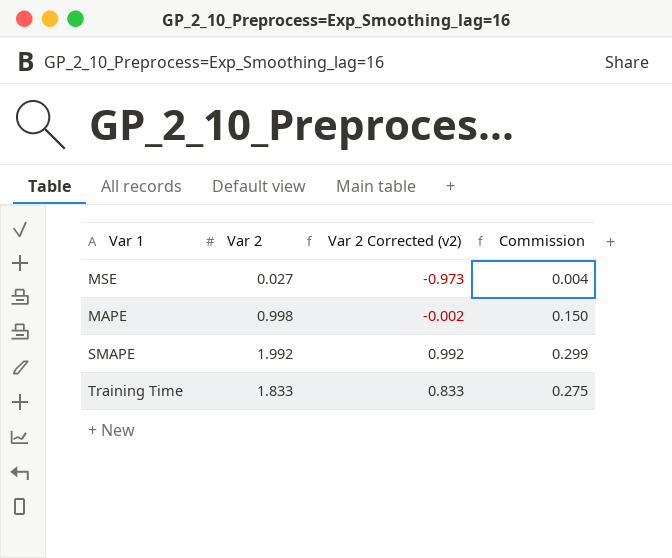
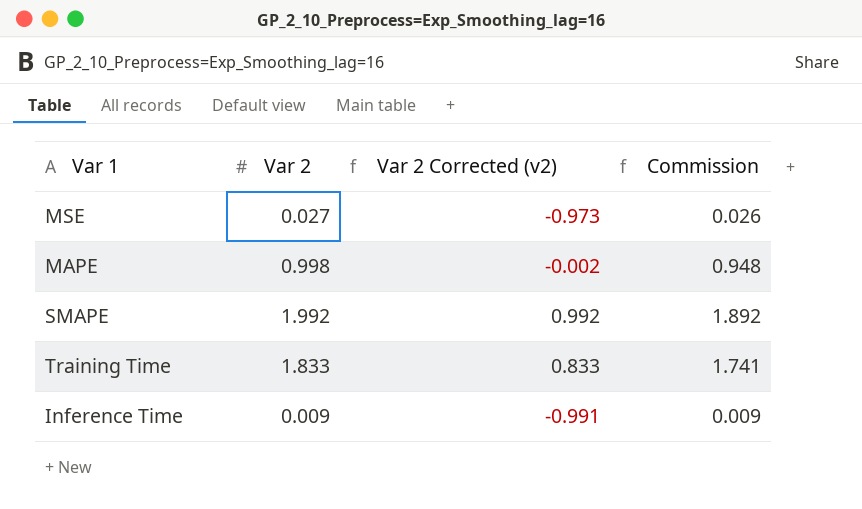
column Commission | formula: [Var 2] * 0.15 -> [Var 2] * 0.95
row Inference Time: none -> 0.009 | -0.991 | 0.009

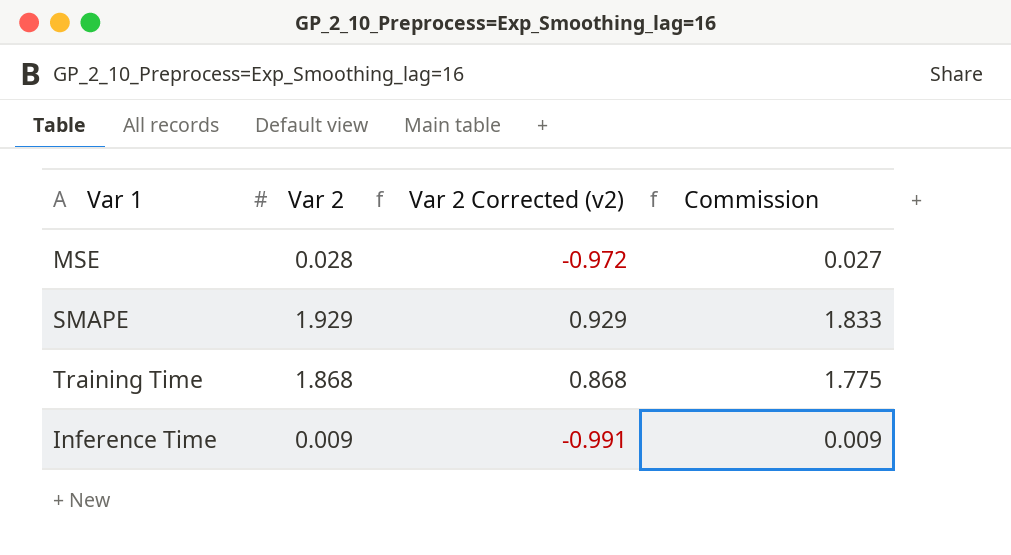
row MAPE: 0.998 | -0.002 | 0.948 -> none
MSE | Var 2: 0.027 -> 0.028
MSE | Var 2 Corrected (v2): -0.973 -> -0.972
MSE | Commission: 0.026 -> 0.027
SMAPE | Var 2: 1.992 -> 1.929
SMAPE | Var 2 Corrected (v2): 0.992 -> 0.929
SMAPE | Commission: 1.892 -> 1.833
Training Time | Var 2: 1.833 -> 1.868
Training Time | Var 2 Corrected (v2): 0.833 -> 0.868
Training Time | Commission: 1.741 -> 1.775

